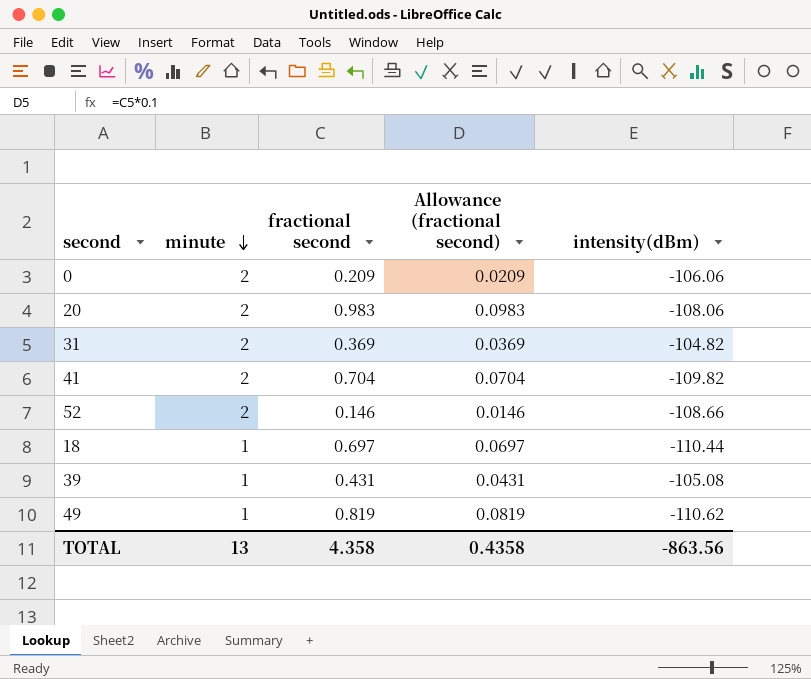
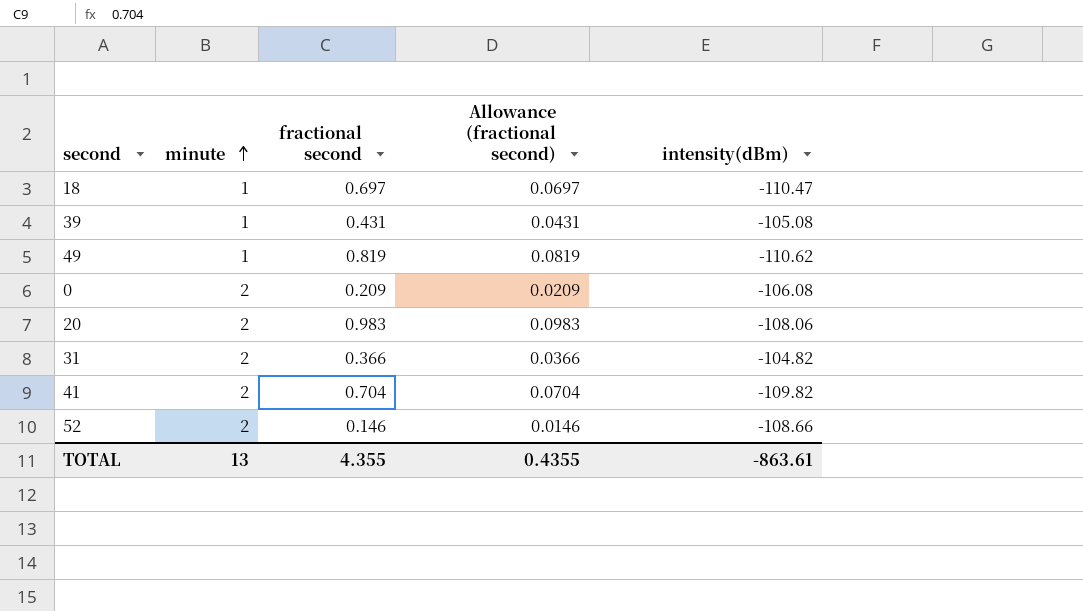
row order: minute descending -> minute ascending
18 | intensity(dBm): -110.44 -> -110.47
0 | intensity(dBm): -106.06 -> -106.08
31 | fractional second: 0.369 -> 0.366
31 | Allowance (fractional second): 0.0369 -> 0.0366
TOTAL | fractional second: 4.358 -> 4.355
TOTAL | Allowance (fractional second): 0.4358 -> 0.4355
TOTAL | intensity(dBm): -863.56 -> -863.61

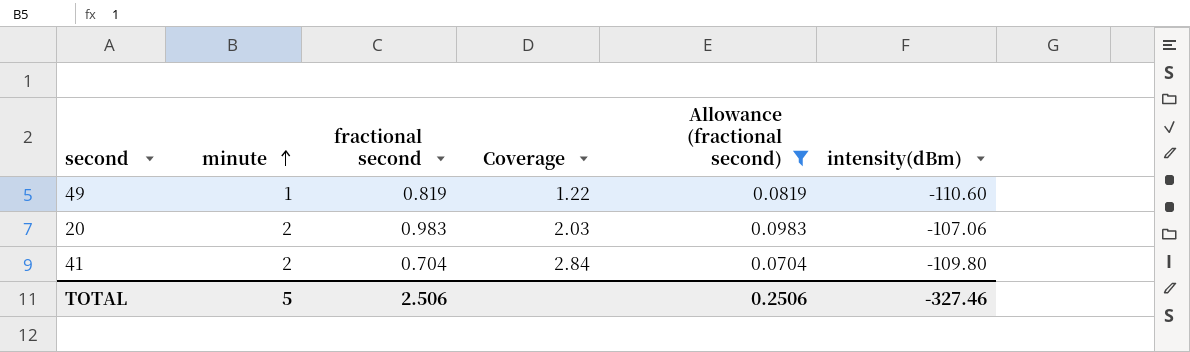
filter: none -> Allowance (fractional second) >= 0.0704
column Coverage | formula: none -> [minute] / [fractional second]
49 | intensity(dBm): -110.62 -> -110.60
20 | intensity(dBm): -108.06 -> -107.06
41 | intensity(dBm): -109.82 -> -109.80
TOTAL | minute: 13 -> 5
TOTAL | fractional second: 4.355 -> 2.506
TOTAL | Allowance (fractional second): 0.4355 -> 0.2506
TOTAL | intensity(dBm): -863.61 -> -327.46

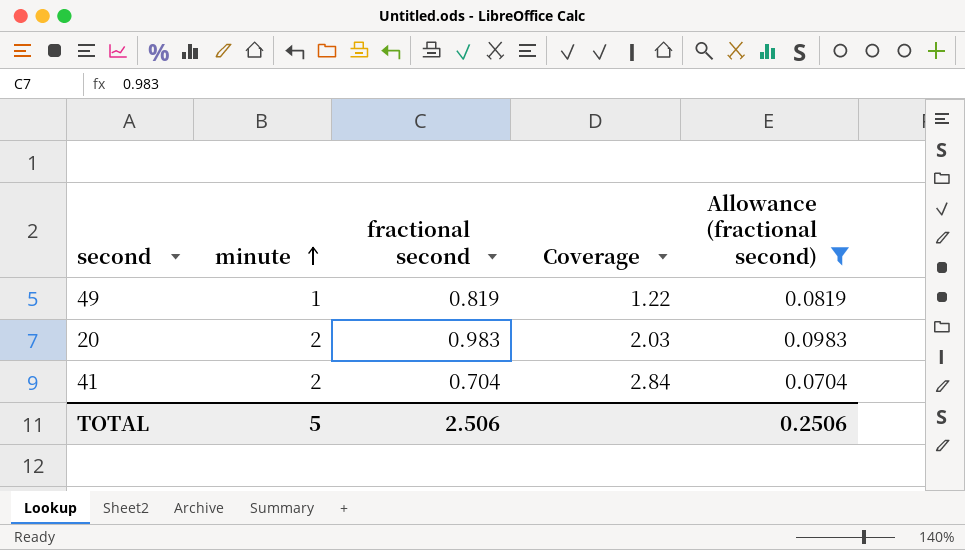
column intensity(dBm) | position: 6 -> none

